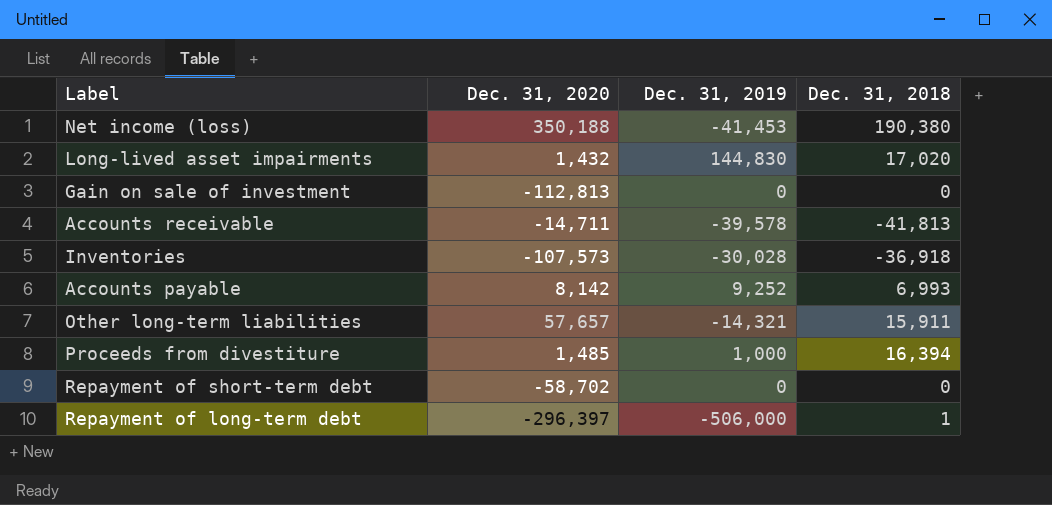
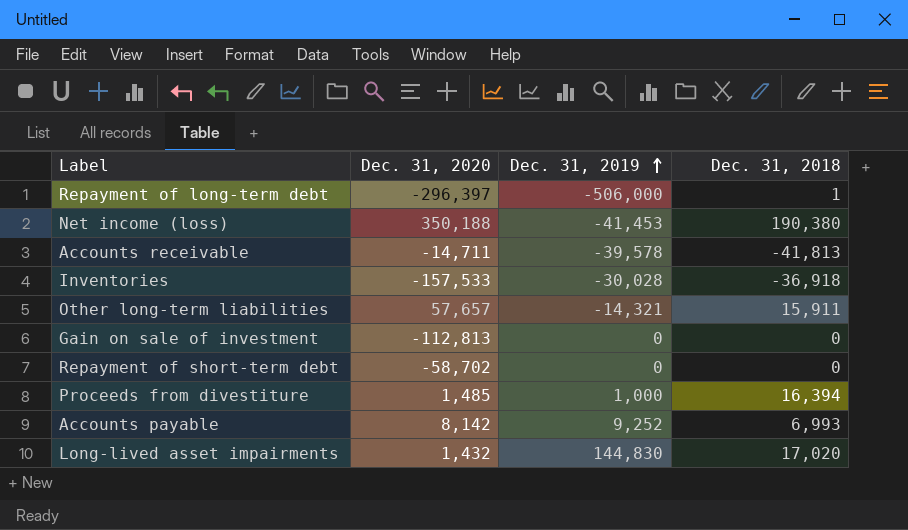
row order: none -> Dec. 31, 2019 ascending
Inventories | Dec. 31, 2020: -107,573 -> -157,533

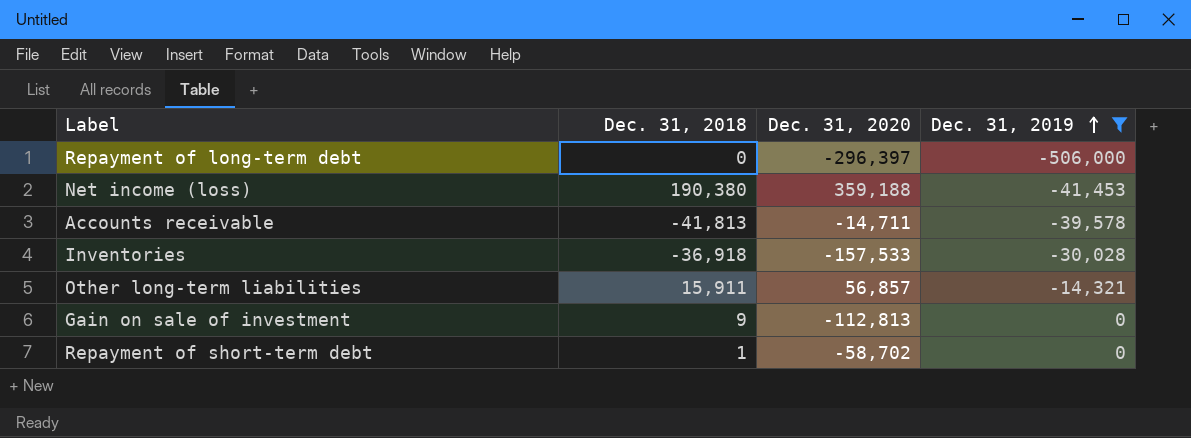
filter: none -> Dec. 31, 2019 <= 0
column Dec. 31, 2018 | position: 4 -> 2
Repayment of long-term debt | Dec. 31, 2018: 1 -> 0
Net income (loss) | Dec. 31, 2020: 350,188 -> 359,188
Other long-term liabilities | Dec. 31, 2020: 57,657 -> 56,857
Gain on sale of investment | Dec. 31, 2018: 0 -> 9
Repayment of short-term debt | Dec. 31, 2018: 0 -> 1

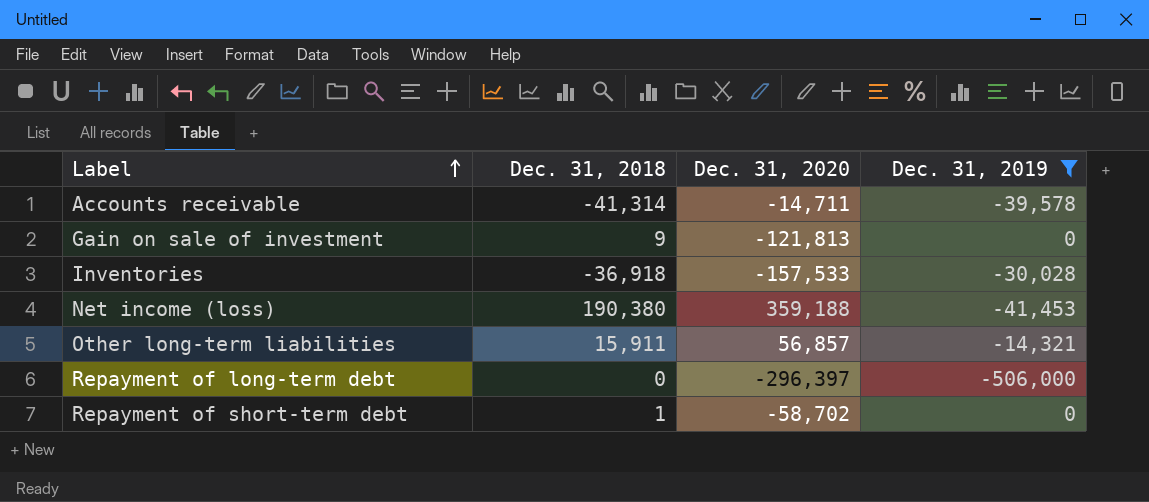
row order: Dec. 31, 2019 ascending -> Label ascending
Accounts receivable | Dec. 31, 2018: -41,813 -> -41,314
Gain on sale of investment | Dec. 31, 2020: -112,813 -> -121,813

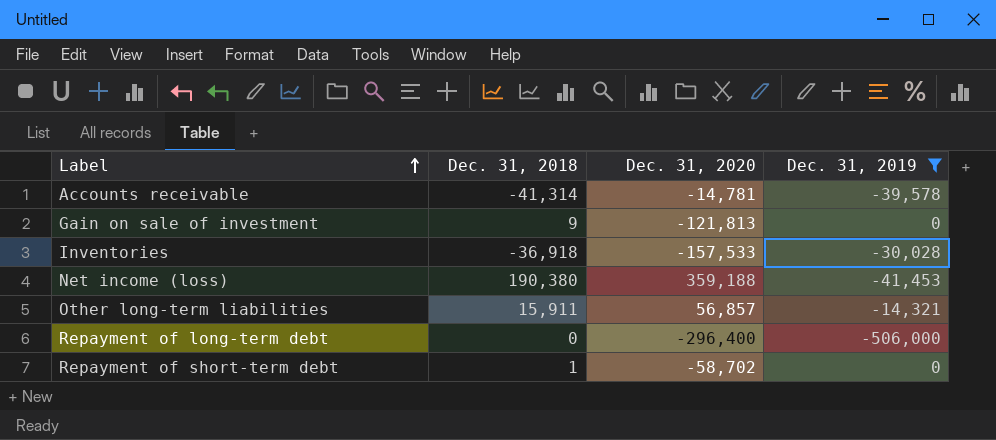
Accounts receivable | Dec. 31, 2020: -14,711 -> -14,781
Repayment of long-term debt | Dec. 31, 2020: -296,397 -> -296,400

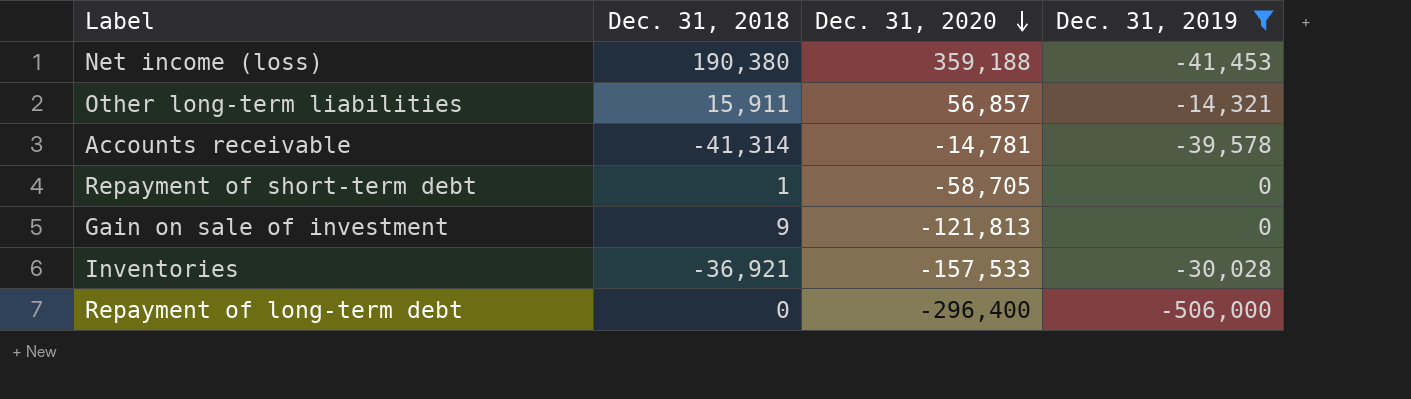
row order: Label ascending -> Dec. 31, 2020 descending
Repayment of short-term debt | Dec. 31, 2020: -58,702 -> -58,705
Inventories | Dec. 31, 2018: -36,918 -> -36,921

